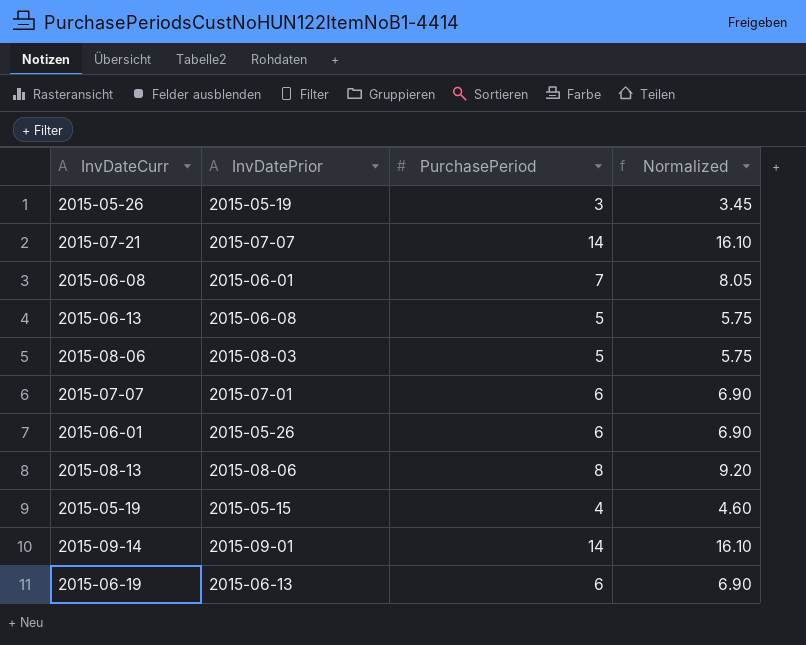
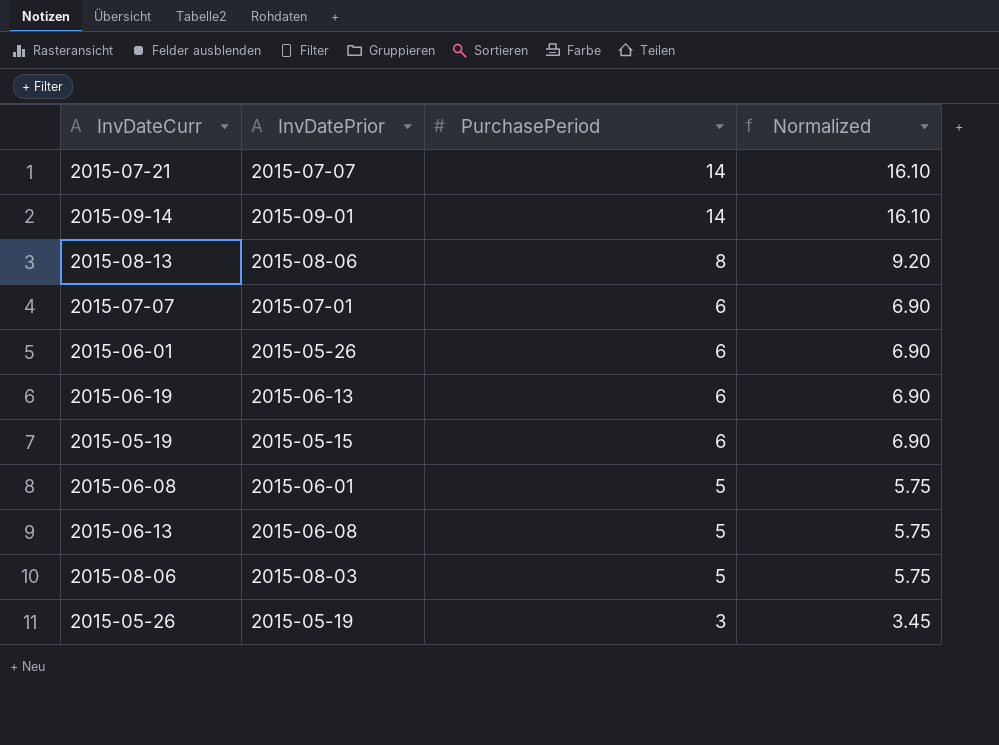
row order: none -> PurchasePeriod descending
2015-05-19 | PurchasePeriod: 4 -> 6
2015-05-19 | Normalized: 4.60 -> 6.90
2015-06-08 | PurchasePeriod: 7 -> 5
2015-06-08 | Normalized: 8.05 -> 5.75

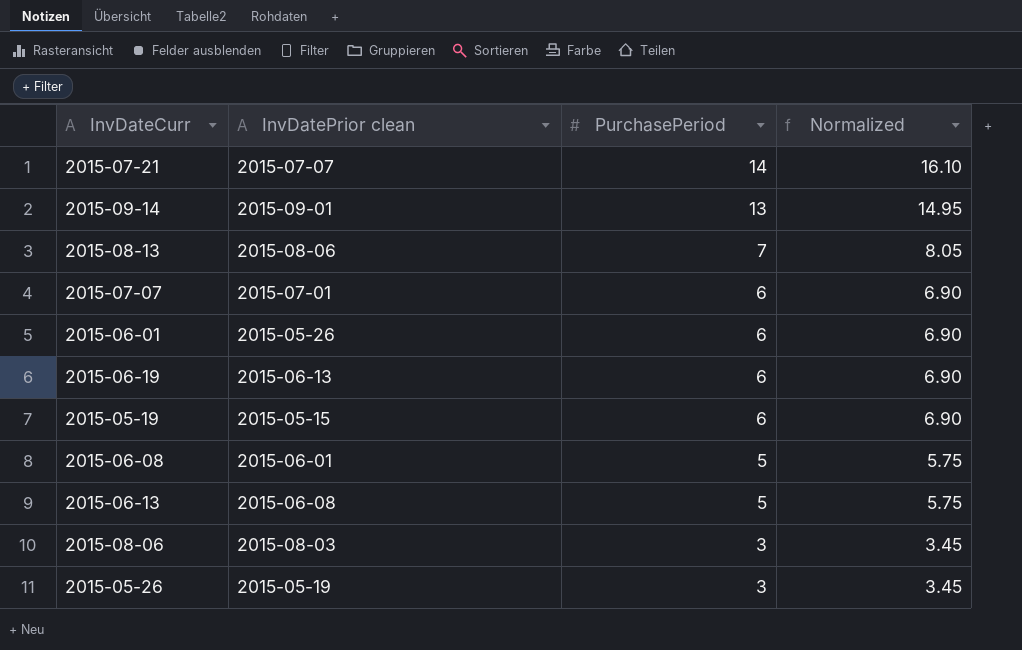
column name: InvDatePrior -> InvDatePrior clean
2015-09-14 | PurchasePeriod: 14 -> 13
2015-09-14 | Normalized: 16.10 -> 14.95
2015-08-13 | PurchasePeriod: 8 -> 7
2015-08-13 | Normalized: 9.20 -> 8.05
2015-08-06 | PurchasePeriod: 5 -> 3
2015-08-06 | Normalized: 5.75 -> 3.45

